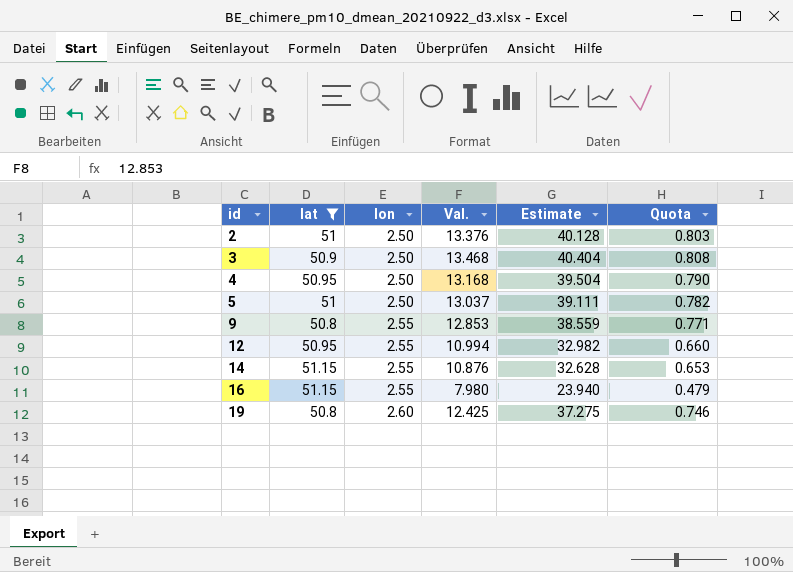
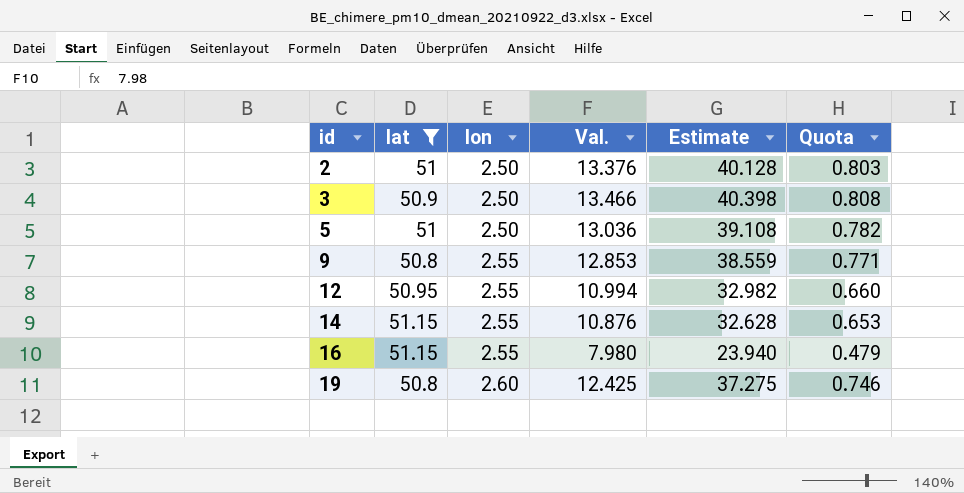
row 4: 50.95 | 2.50 | 13.168 | 39.504 | 0.790 -> none
3 | Val.: 13.468 -> 13.466
3 | Estimate: 40.404 -> 40.398
5 | Val.: 13.037 -> 13.036
5 | Estimate: 39.111 -> 39.108

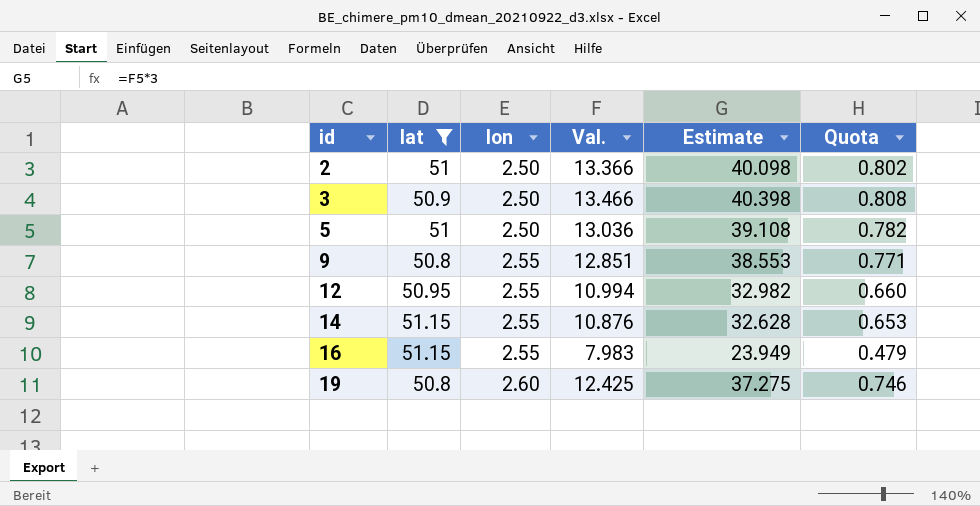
2 | Val.: 13.376 -> 13.366
2 | Estimate: 40.128 -> 40.098
2 | Quota: 0.803 -> 0.802
9 | Val.: 12.853 -> 12.851
9 | Estimate: 38.559 -> 38.553
16 | Val.: 7.980 -> 7.983
16 | Estimate: 23.940 -> 23.949

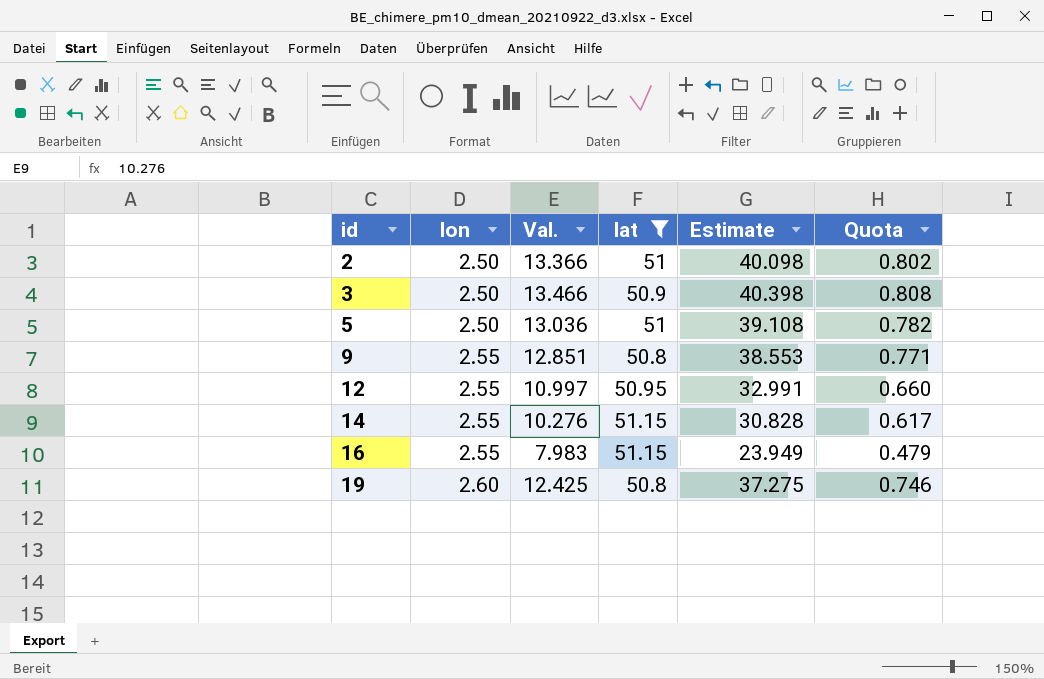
column lat | position: 2 -> 4
12 | Val.: 10.994 -> 10.997
12 | Estimate: 32.982 -> 32.991
14 | Val.: 10.876 -> 10.276
14 | Estimate: 32.628 -> 30.828
14 | Quota: 0.653 -> 0.617

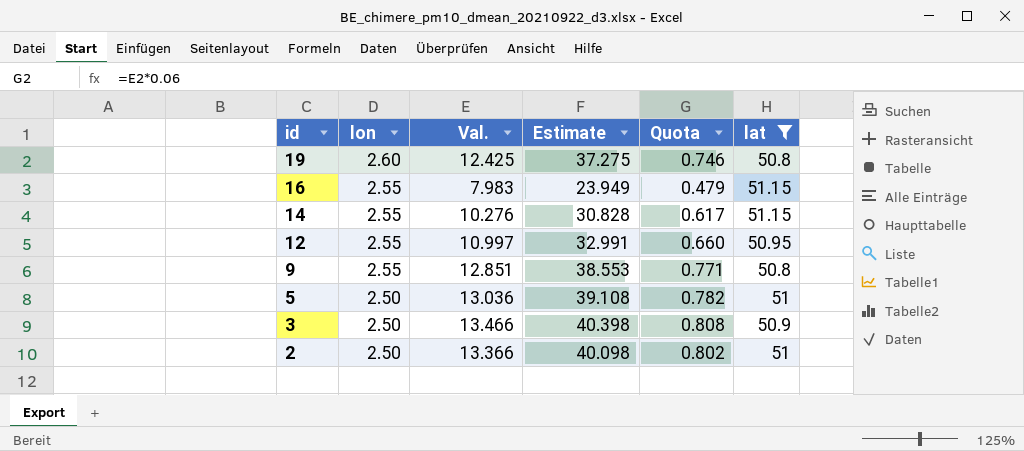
row order: id ascending -> id descending
column lat | position: 4 -> 6

